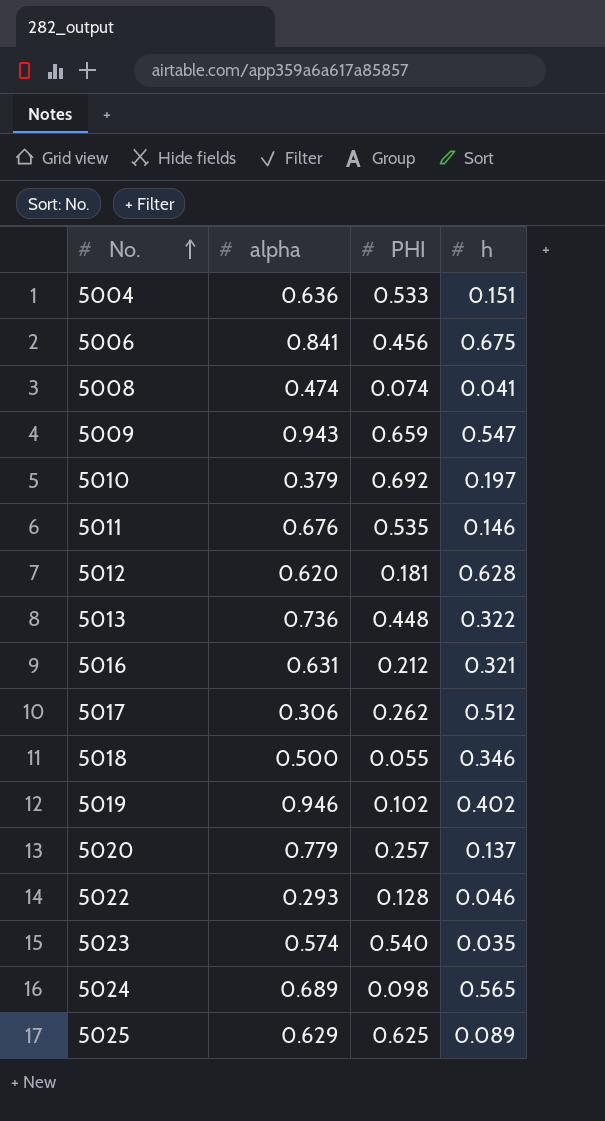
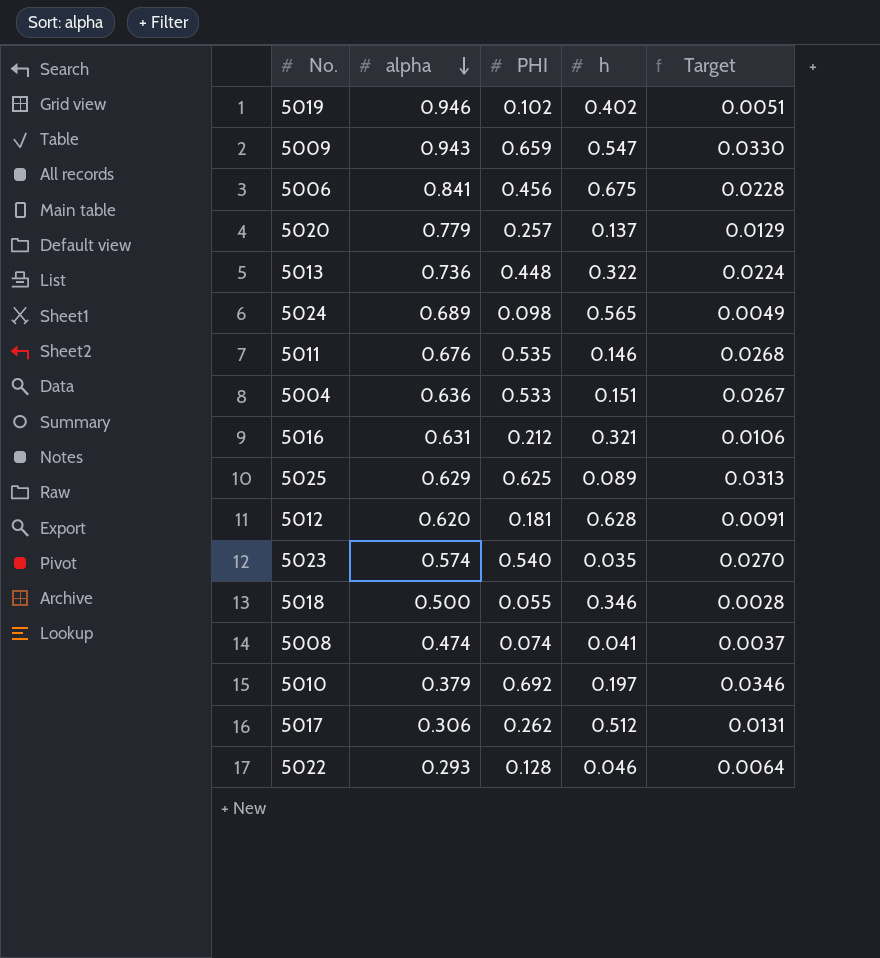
row order: No. ascending -> alpha descending
column Target | formula: none -> [PHI] * 0.05

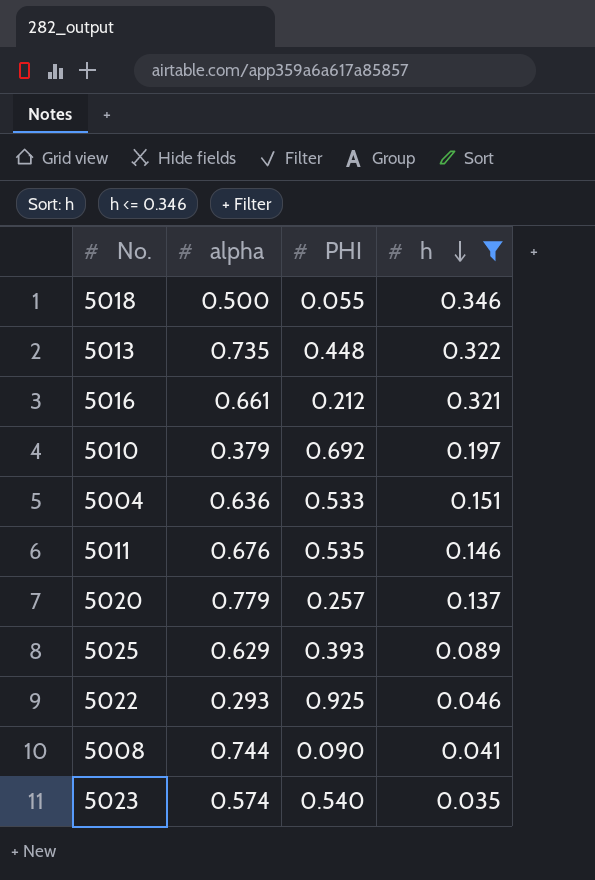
filter: none -> h <= 0.346
row order: alpha descending -> h descending
column Target | formula: [PHI] * 0.05 -> none
5013 | alpha: 0.736 -> 0.735
5016 | alpha: 0.631 -> 0.661
5025 | PHI: 0.625 -> 0.393
5022 | PHI: 0.128 -> 0.925
5008 | alpha: 0.474 -> 0.744
5008 | PHI: 0.074 -> 0.090

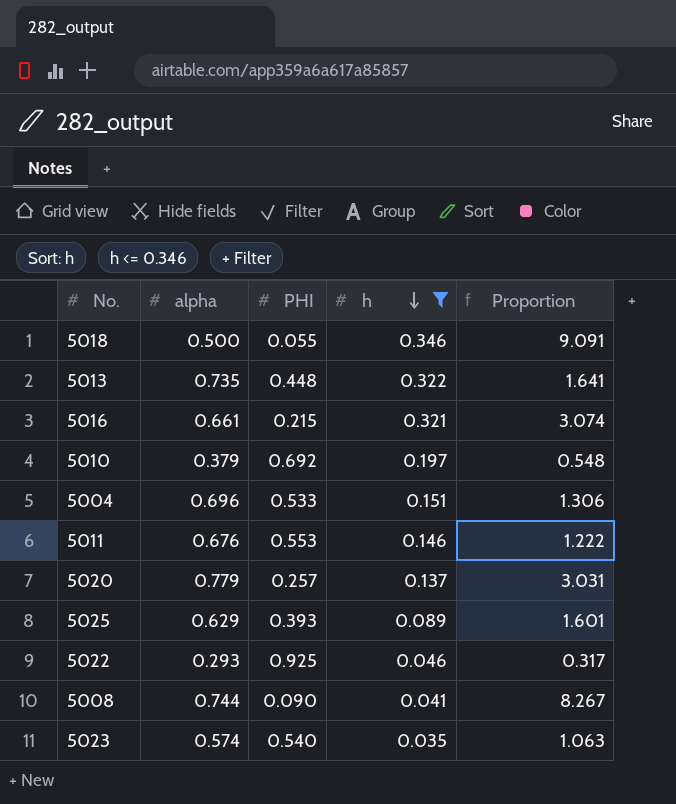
column Proportion | formula: none -> [alpha] / [PHI]
5016 | PHI: 0.212 -> 0.215
5004 | alpha: 0.636 -> 0.696
5011 | PHI: 0.535 -> 0.553

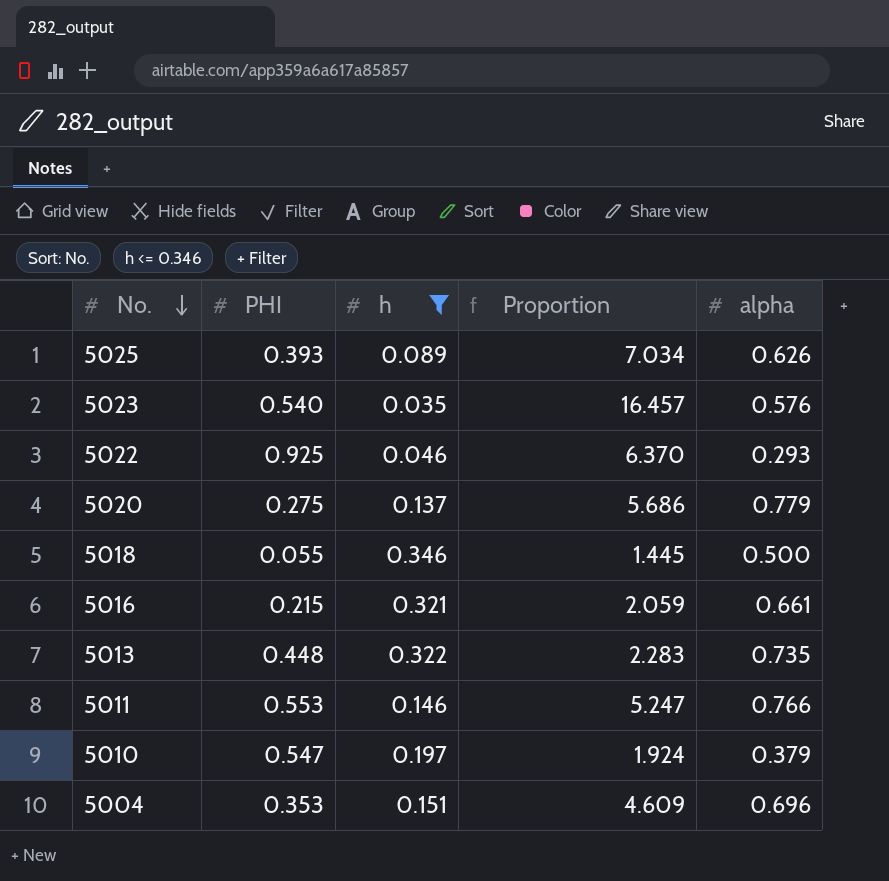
row order: h descending -> No. descending
column Proportion | formula: [alpha] / [PHI] -> [alpha] / [h]
column alpha | position: 2 -> 5
row 5008: 0.744 | 0.090 | 0.041 | 8.267 -> none
5025 | alpha: 0.629 -> 0.626
5023 | alpha: 0.574 -> 0.576
5020 | PHI: 0.257 -> 0.275
5011 | alpha: 0.676 -> 0.766
5010 | PHI: 0.692 -> 0.547
5004 | PHI: 0.533 -> 0.353

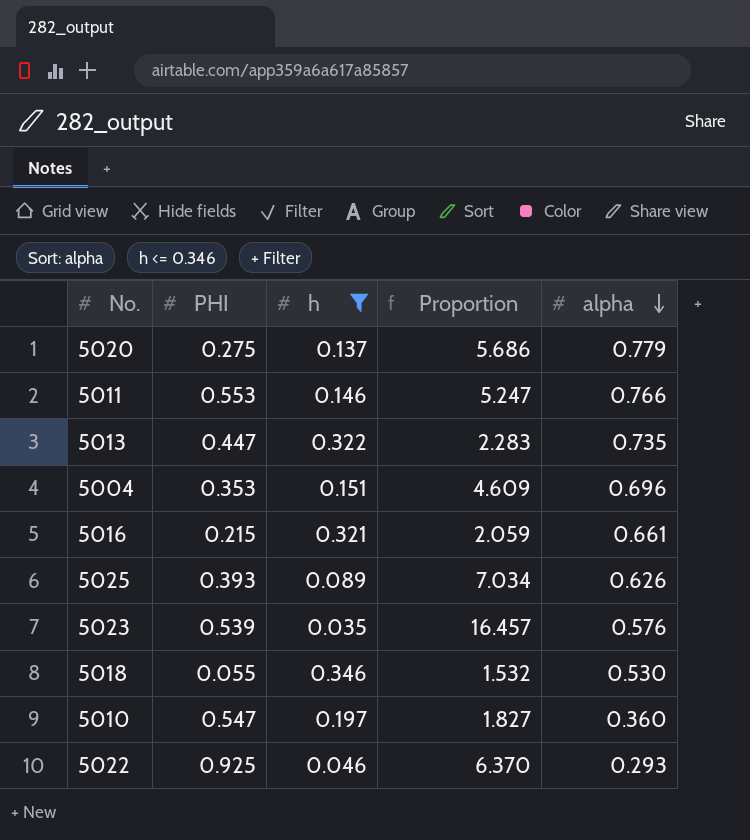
row order: No. descending -> alpha descending
5013 | PHI: 0.448 -> 0.447
5023 | PHI: 0.540 -> 0.539
5018 | Proportion: 1.445 -> 1.532
5018 | alpha: 0.500 -> 0.530
5010 | Proportion: 1.924 -> 1.827
5010 | alpha: 0.379 -> 0.360

